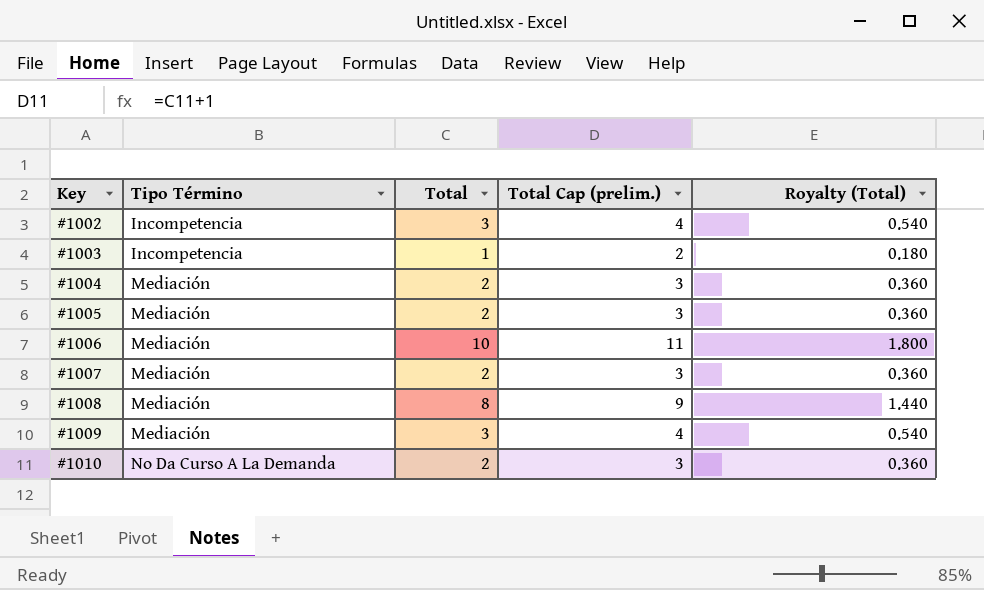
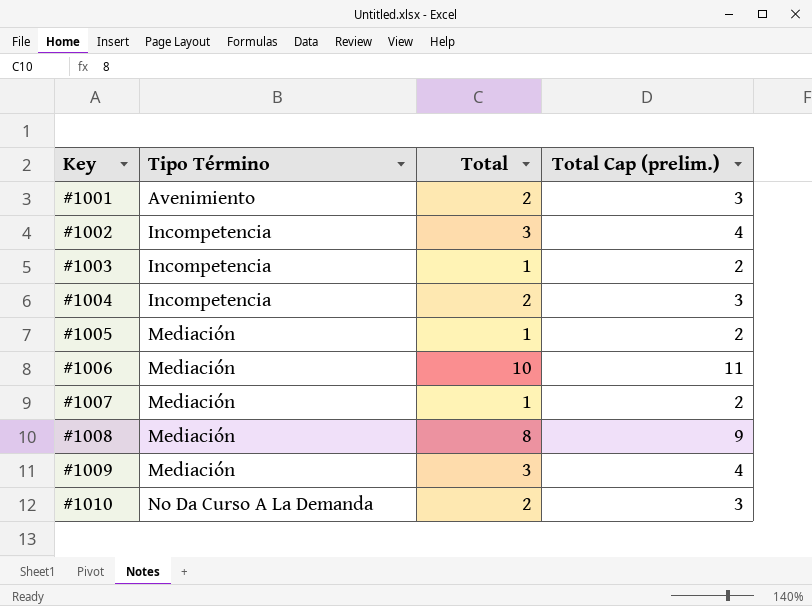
column Royalty (Total) | formula: [Total] * 0.18 -> none
row #1001: none -> Avenimiento | 2 | 3
#1004 | Tipo Término: Mediación -> Incompetencia
#1005 | Total: 2 -> 1
#1005 | Total Cap (prelim.): 3 -> 2
#1007 | Total: 2 -> 1
#1007 | Total Cap (prelim.): 3 -> 2

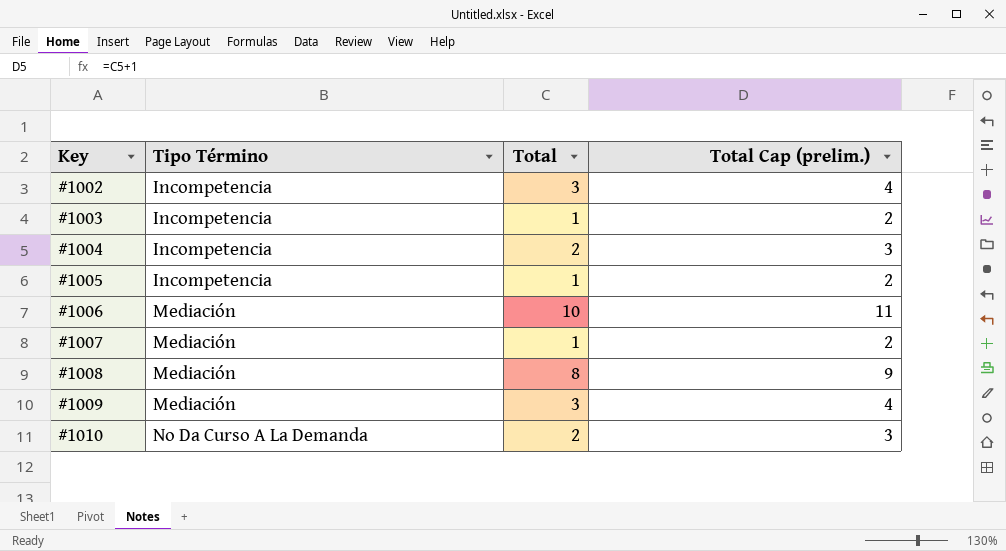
row #1001: Avenimiento | 2 | 3 -> none
#1005 | Tipo Término: Mediación -> Incompetencia

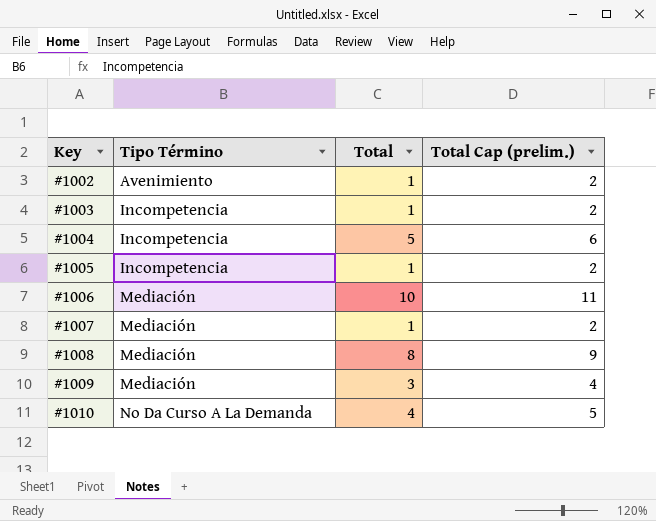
#1002 | Tipo Término: Incompetencia -> Avenimiento
#1002 | Total: 3 -> 1
#1002 | Total Cap (prelim.): 4 -> 2
#1004 | Total: 2 -> 5
#1004 | Total Cap (prelim.): 3 -> 6
#1010 | Total: 2 -> 4
#1010 | Total Cap (prelim.): 3 -> 5

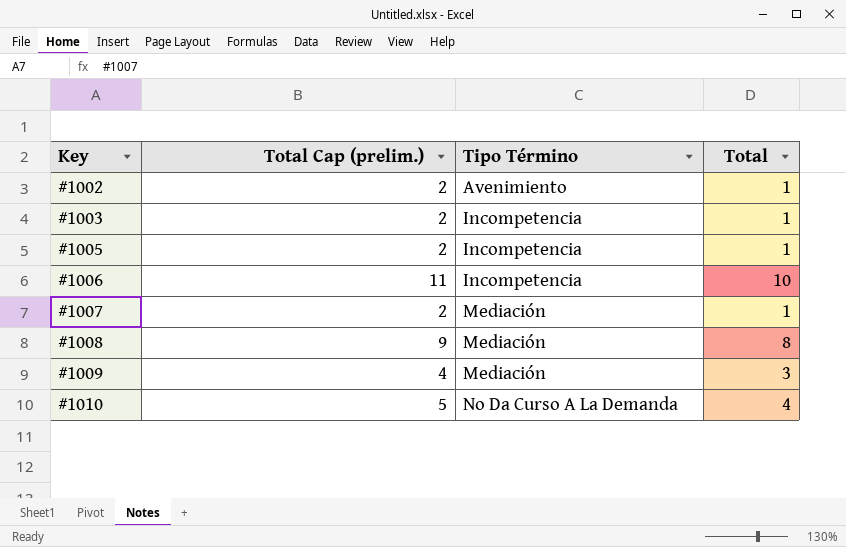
column Total Cap (prelim.) | position: 4 -> 2
row #1004: Incompetencia | 5 | 6 -> none
#1006 | Tipo Término: Mediación -> Incompetencia

